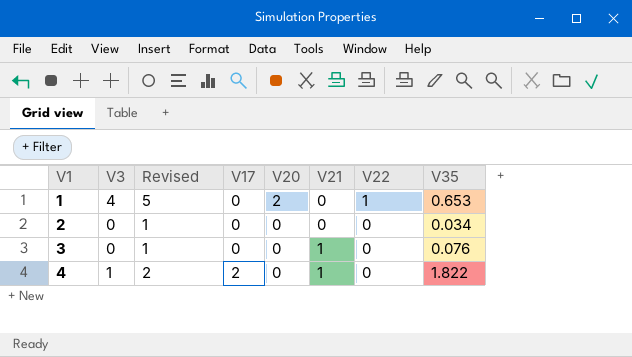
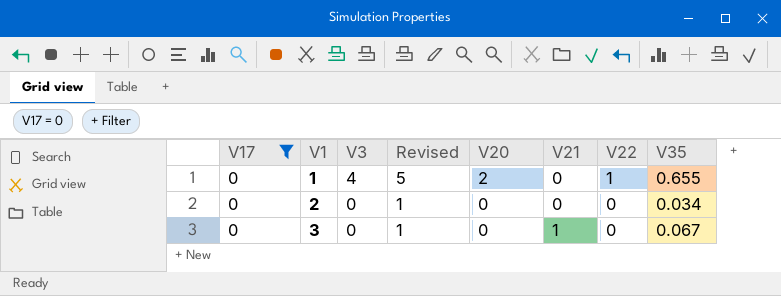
filter: none -> V17 = 0
column V17 | position: 4 -> 1
1 | V35: 0.653 -> 0.655
3 | V35: 0.076 -> 0.067

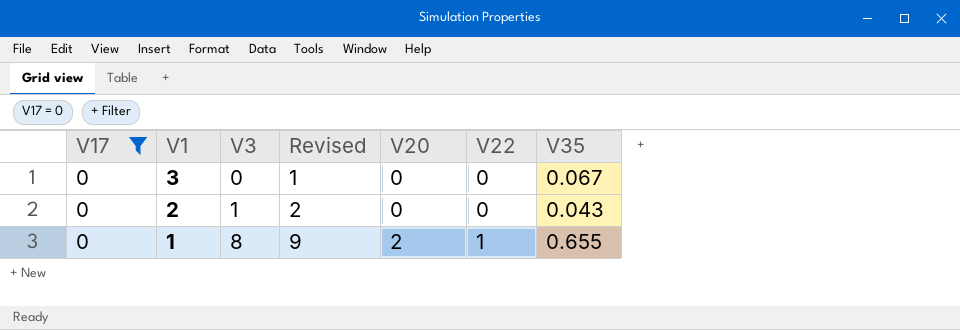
row order: V1 ascending -> V1 descending
column V21 | position: 6 -> none
2 | V3: 0 -> 1
2 | Revised: 1 -> 2
2 | V35: 0.034 -> 0.043
1 | V3: 4 -> 8
1 | Revised: 5 -> 9

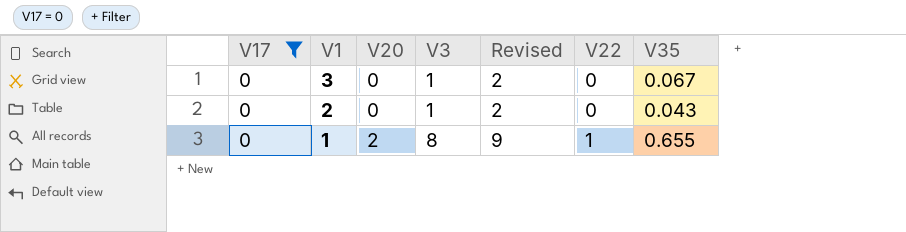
column V20 | position: 5 -> 3
3 | V3: 0 -> 1
3 | Revised: 1 -> 2

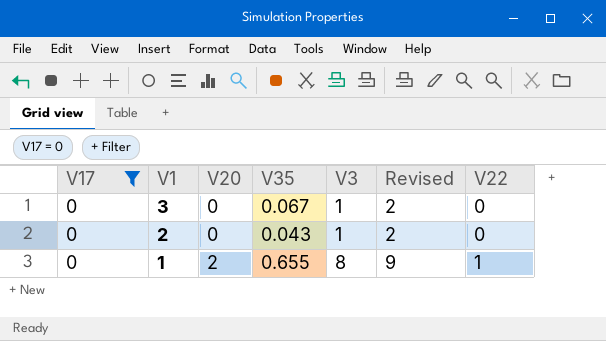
column V35 | position: 7 -> 4

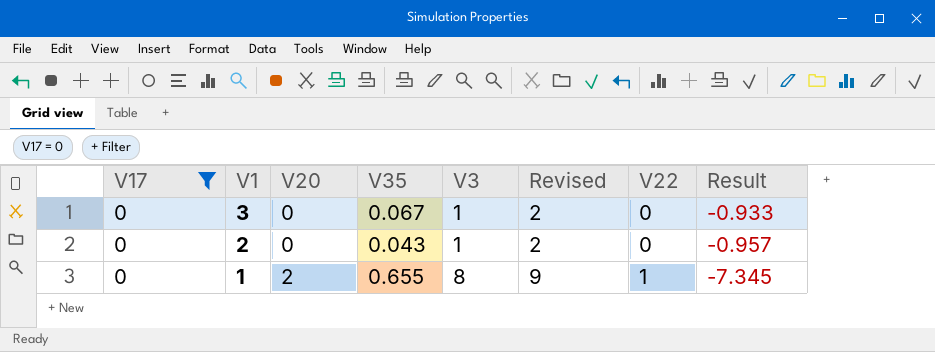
column Result | formula: none -> [V35] - [V3]

